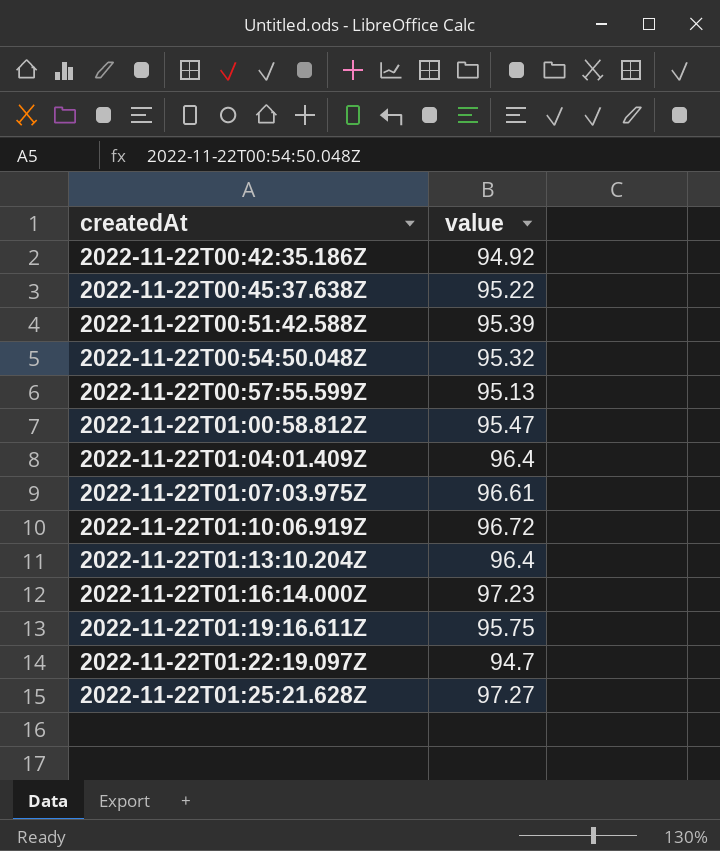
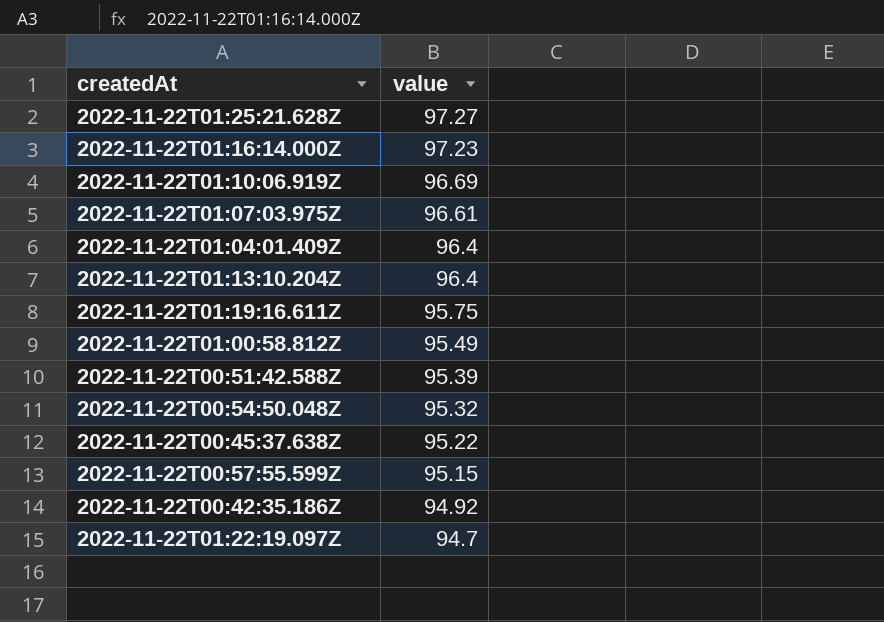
row order: createdAt ascending -> value descending
2022-11-22T01:10:06.919Z | value: 96.72 -> 96.69
2022-11-22T01:00:58.812Z | value: 95.47 -> 95.49
2022-11-22T00:57:55.599Z | value: 95.13 -> 95.15

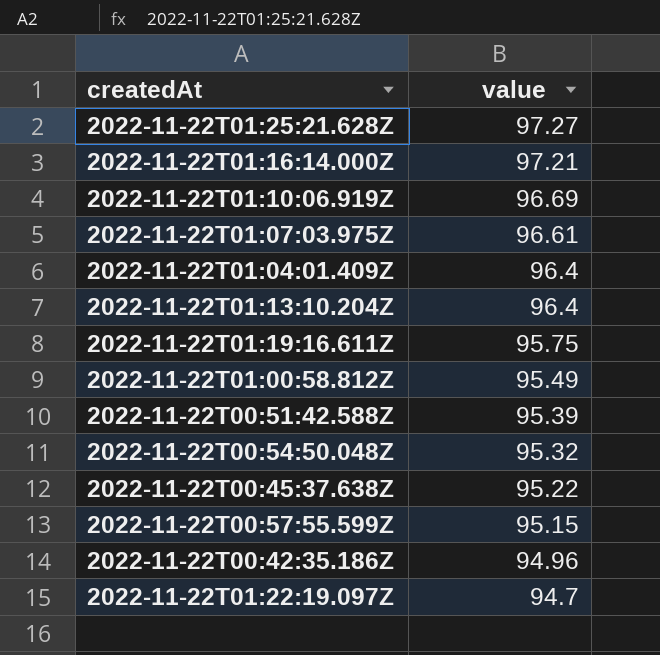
2022-11-22T01:16:14.000Z | value: 97.23 -> 97.21
2022-11-22T00:42:35.186Z | value: 94.92 -> 94.96

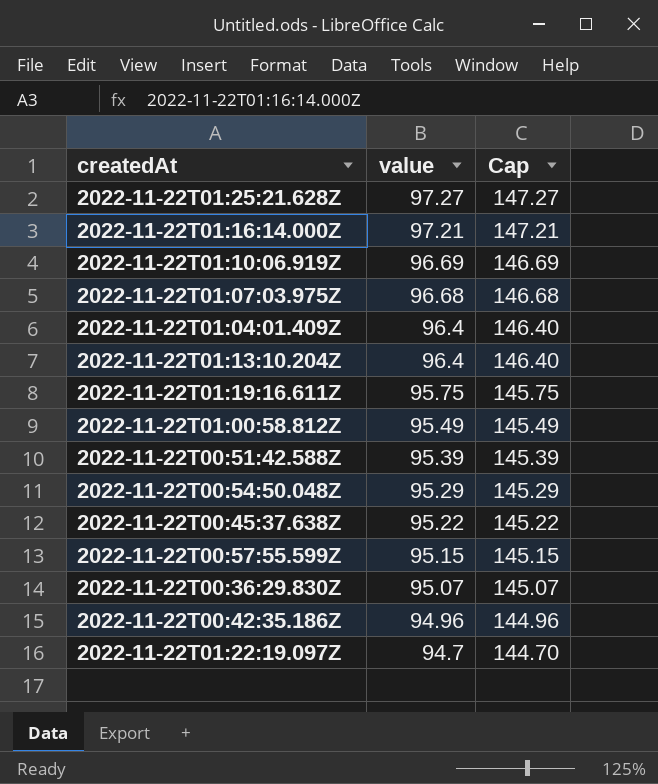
column Cap | formula: none -> [value] + 50
2022-11-22T01:07:03.975Z | value: 96.61 -> 96.68
2022-11-22T00:54:50.048Z | value: 95.32 -> 95.29
row 2022-11-22T00:36:29.830Z: none -> 95.07 | 145.07

